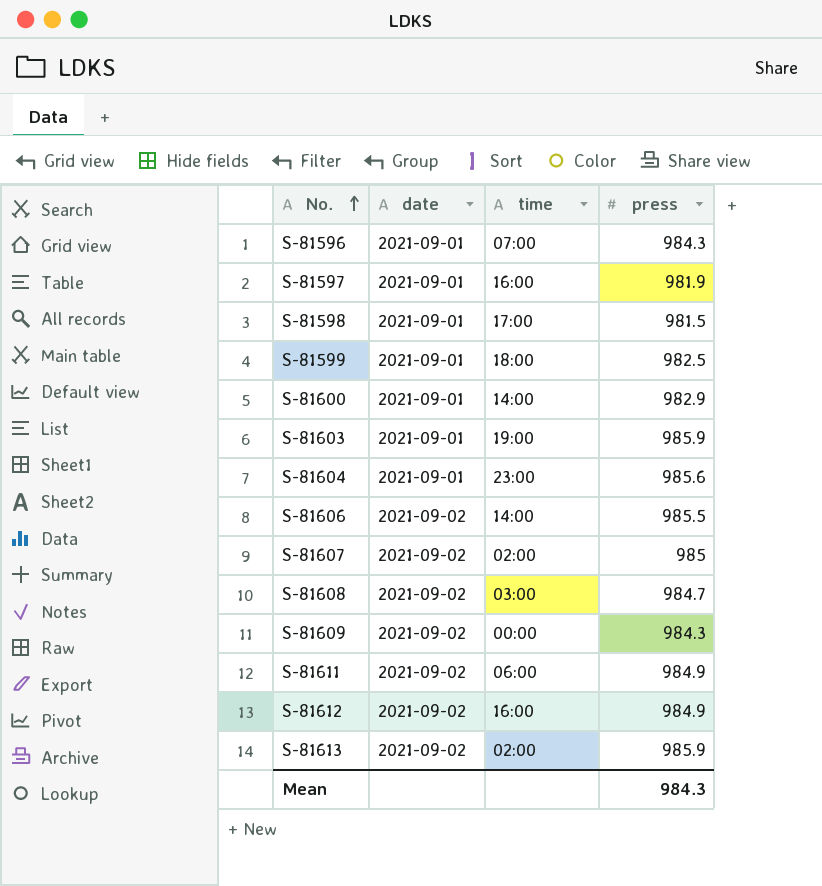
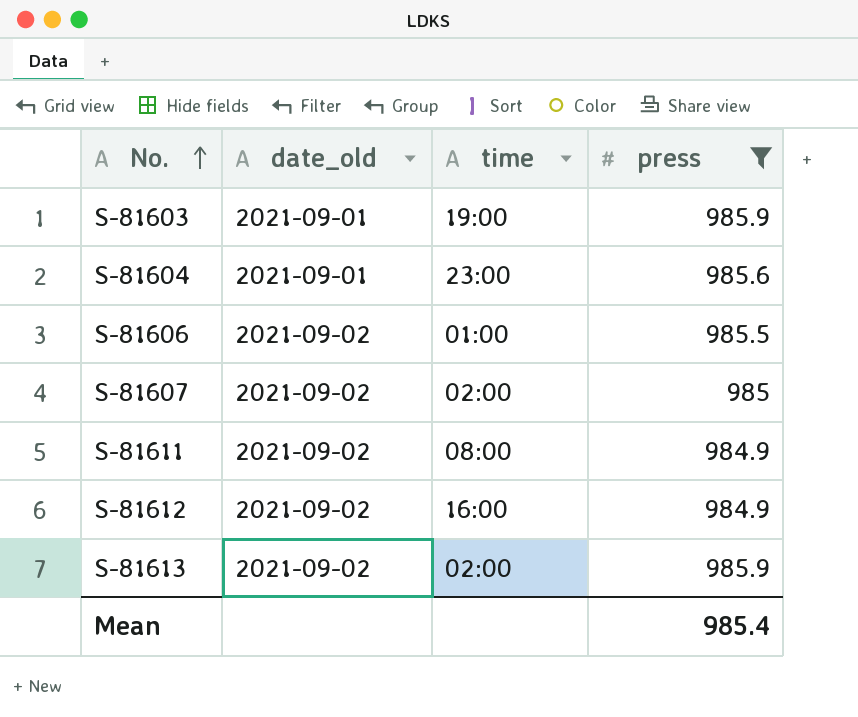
filter: none -> press >= 984.9
column name: date -> date_old
S-81606 | time: 14:00 -> 01:00
S-81611 | time: 06:00 -> 08:00
Mean | press: 984.3 -> 985.4

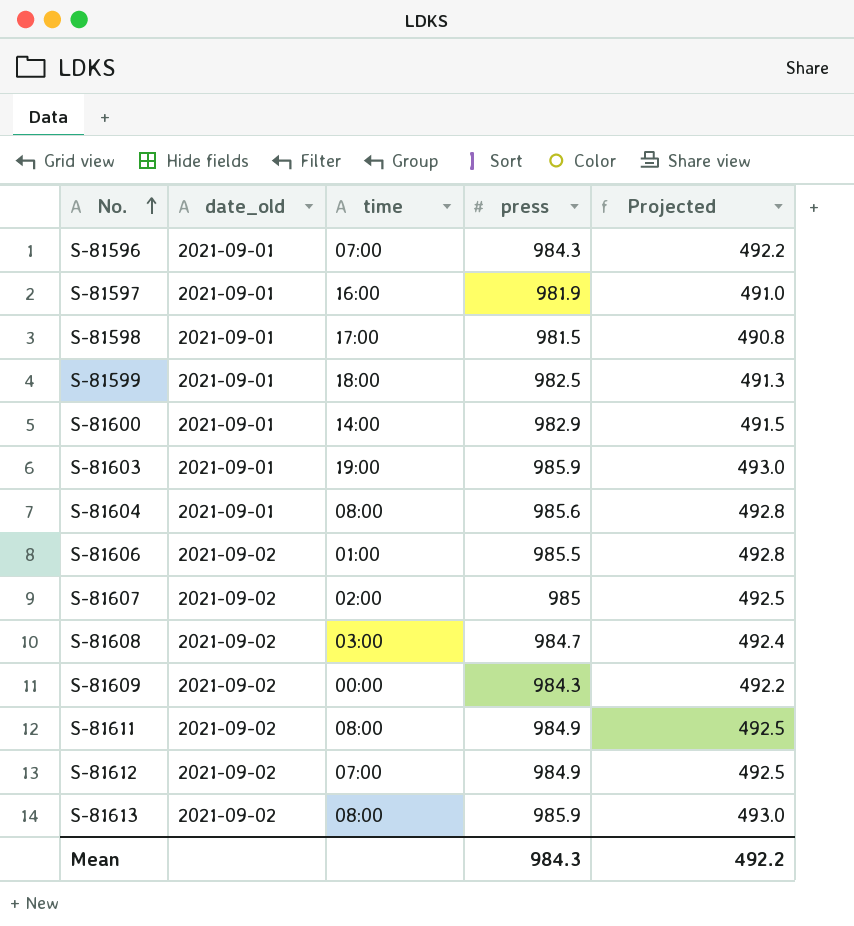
filter: press >= 984.9 -> none
column Projected | formula: none -> [press] * 0.5
S-81604 | time: 23:00 -> 08:00
S-81612 | time: 16:00 -> 07:00
S-81613 | time: 02:00 -> 08:00
Mean | press: 985.4 -> 984.3

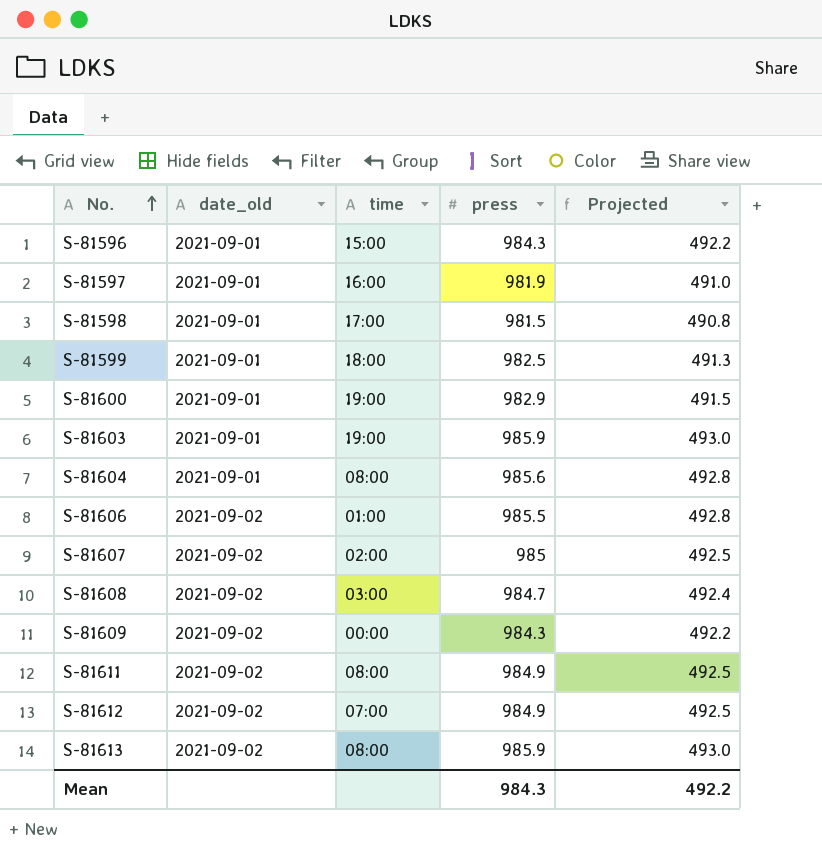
S-81596 | time: 07:00 -> 15:00
S-81600 | time: 14:00 -> 19:00

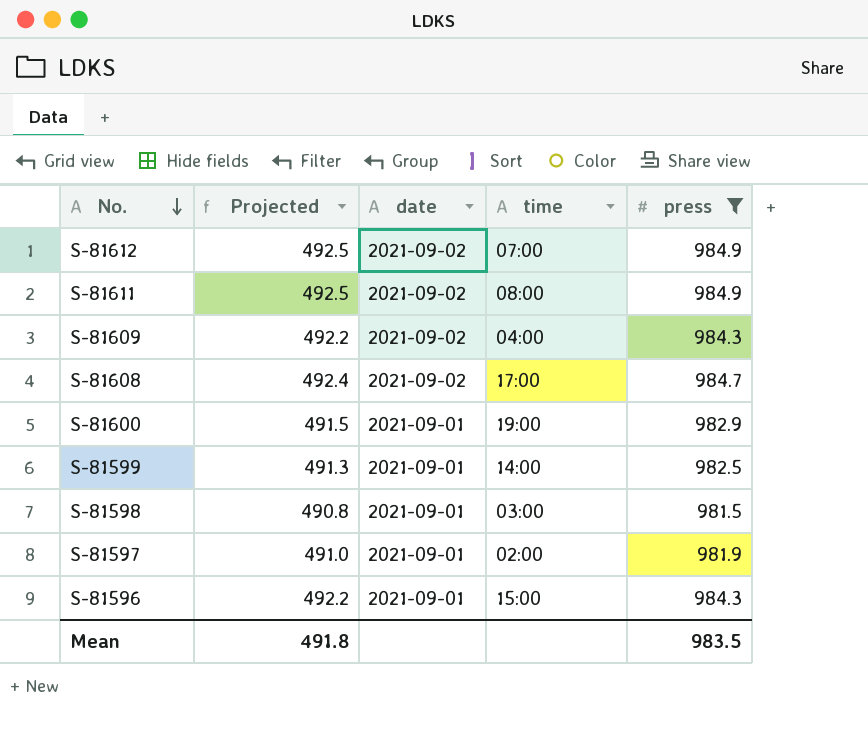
filter: none -> press <= 984.9
row order: No. ascending -> No. descending
column Projected | position: 5 -> 2
column name: date_old -> date
S-81609 | time: 00:00 -> 04:00
S-81608 | time: 03:00 -> 17:00
S-81599 | time: 18:00 -> 14:00
S-81598 | time: 17:00 -> 03:00
S-81597 | time: 16:00 -> 02:00
Mean | Projected: 492.2 -> 491.8
Mean | press: 984.3 -> 983.5

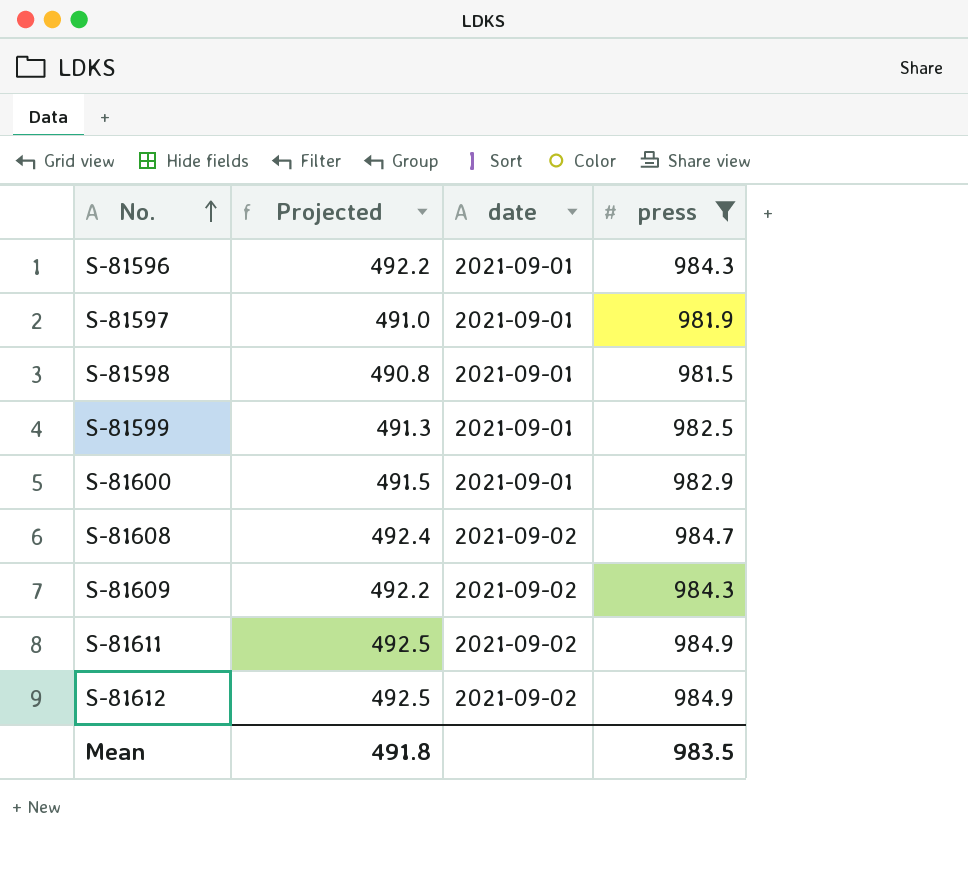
row order: No. descending -> No. ascending
column time | position: 4 -> none

